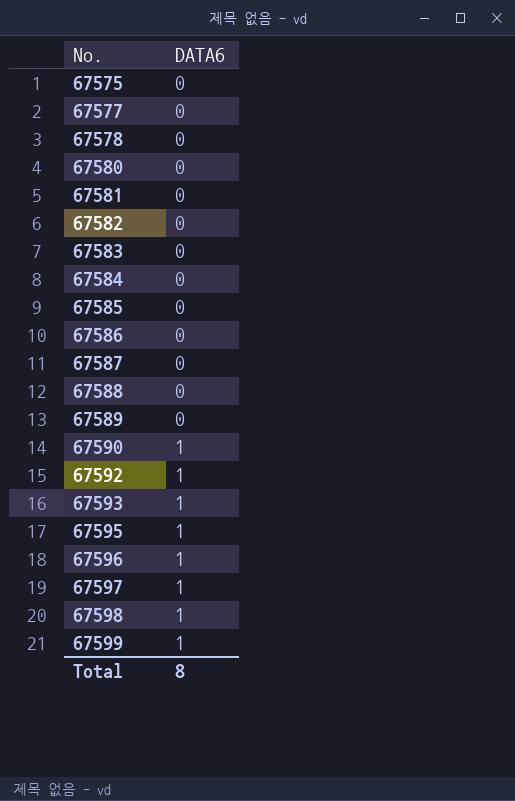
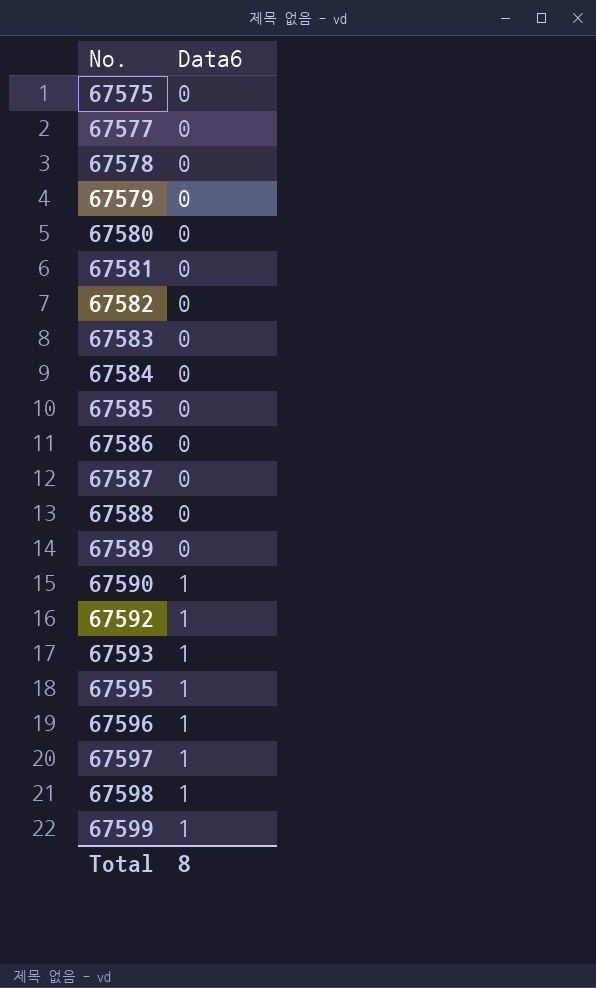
column name: DATA6 -> Data6
row 67579: none -> 0

